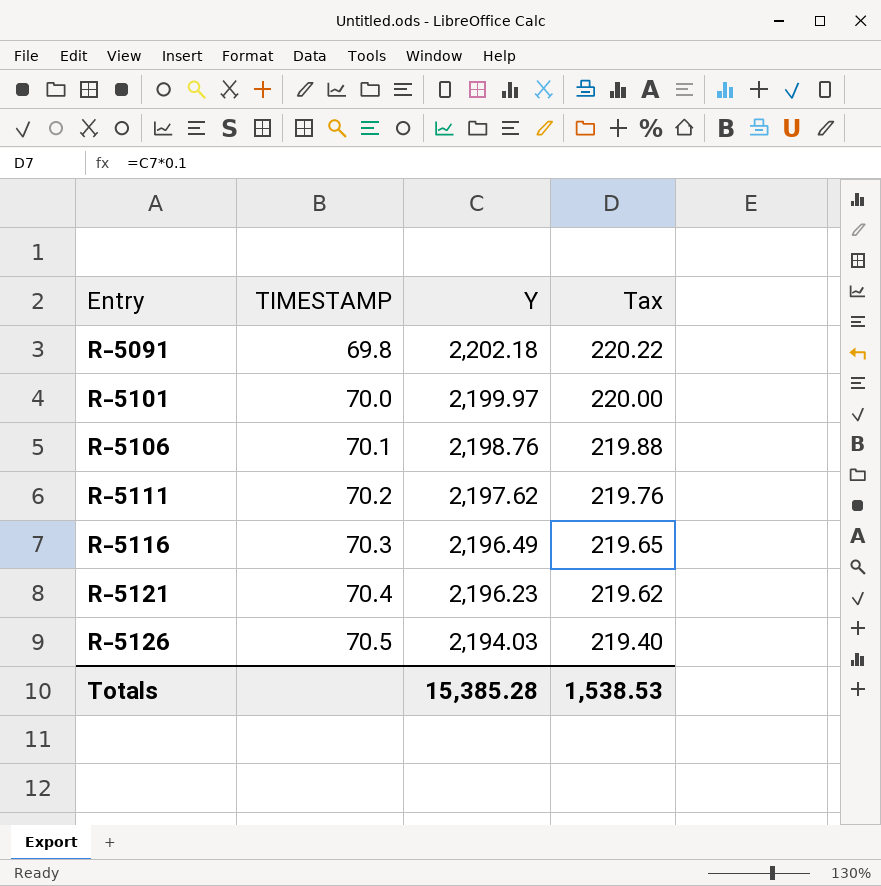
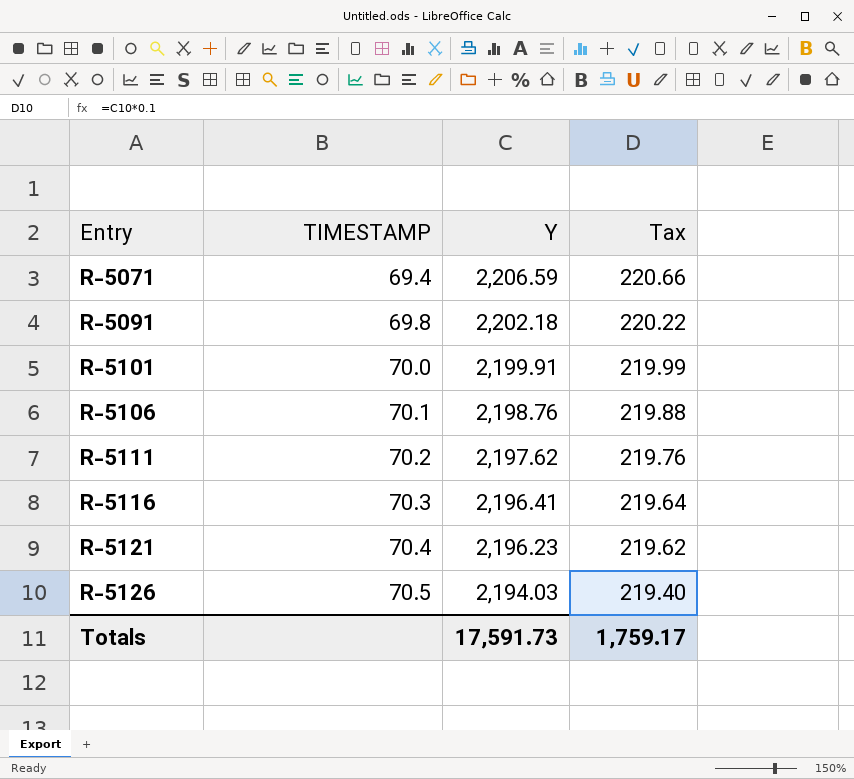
row R-5071: none -> 69.4 | 2,206.59 | 220.66
R-5101 | Y: 2,199.97 -> 2,199.91
R-5101 | Tax: 220.00 -> 219.99
R-5116 | Y: 2,196.49 -> 2,196.41
R-5116 | Tax: 219.65 -> 219.64
Totals | Y: 15,385.28 -> 17,591.73
Totals | Tax: 1,538.53 -> 1,759.17

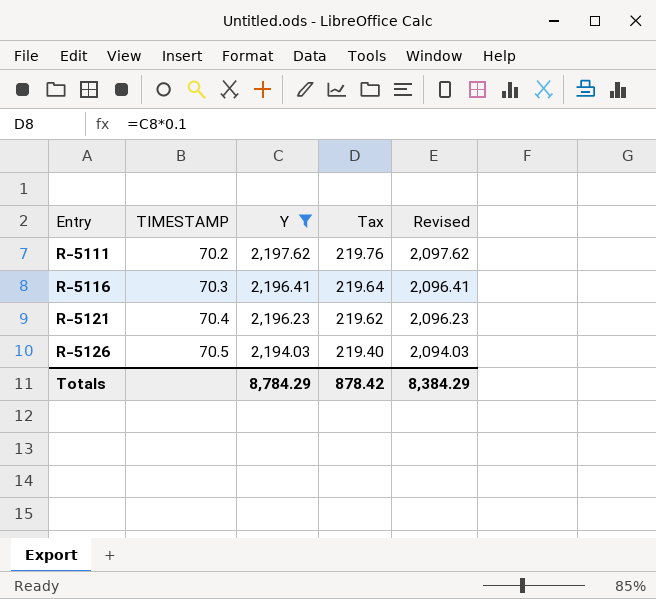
filter: none -> Y <= 2,197.62
column Revised | formula: none -> [Y] - 100
Totals | Y: 17,591.73 -> 8,784.29
Totals | Tax: 1,759.17 -> 878.42

